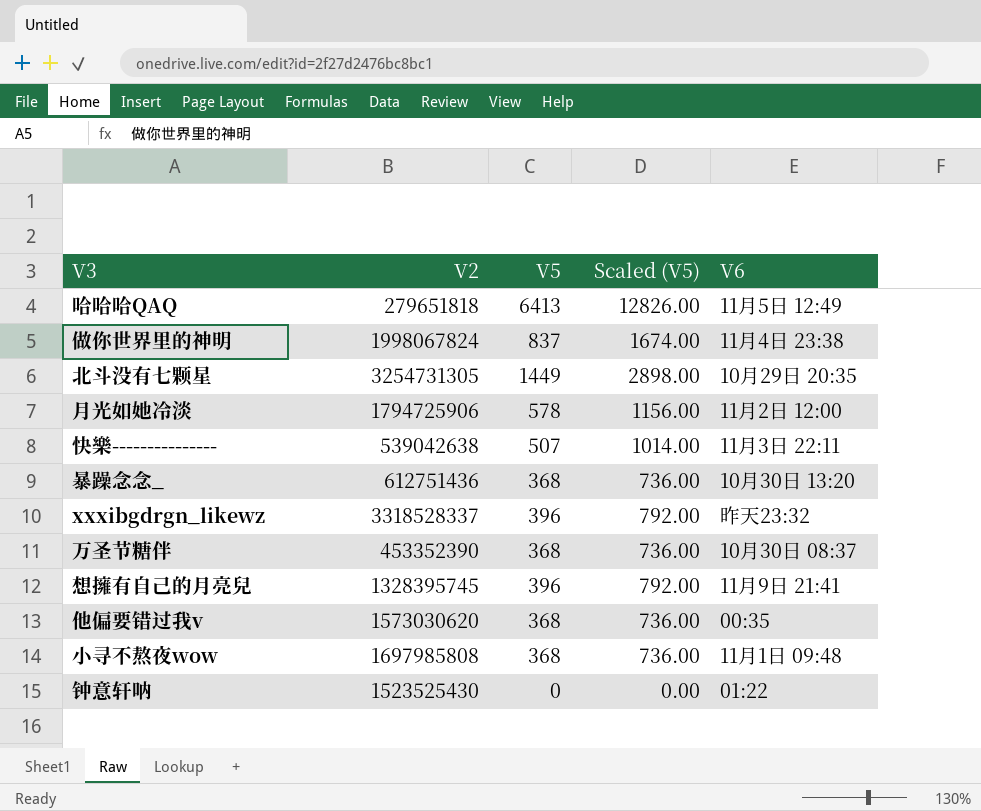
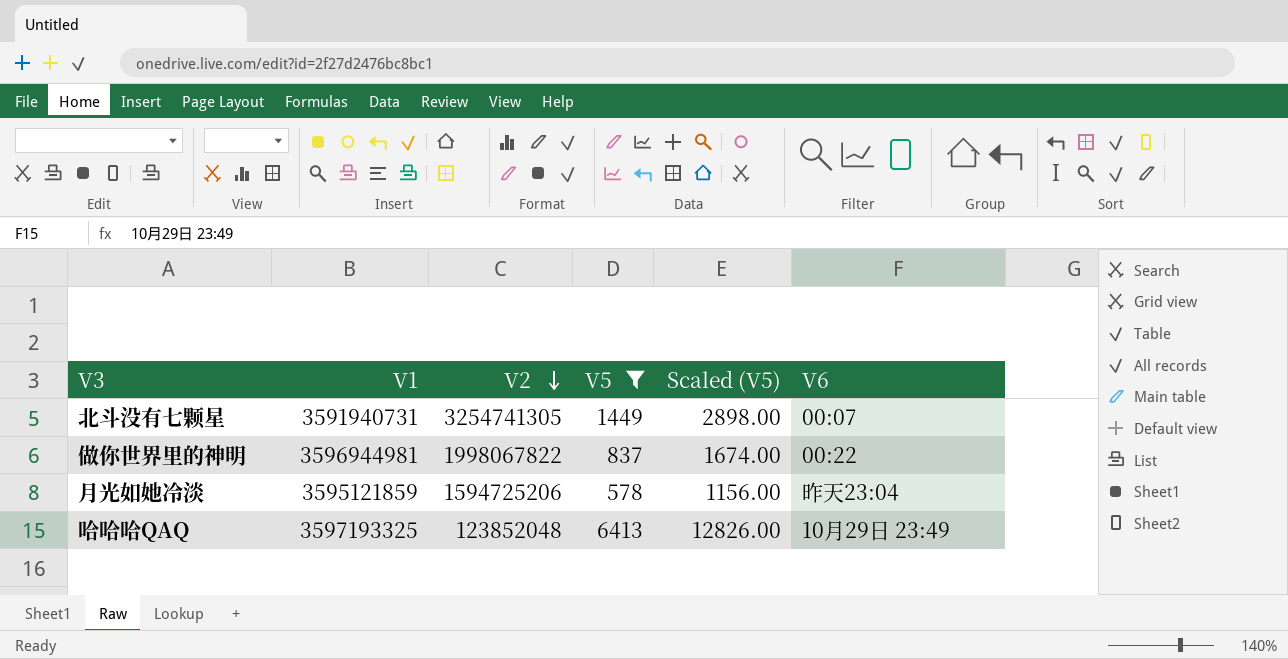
filter: none -> V5 >= 578
row order: none -> V2 descending
column V1 | position: none -> 2
北斗没有七颗星 | V2: 3254731305 -> 3254741305
北斗没有七颗星 | V6: 10月29日 20:35 -> 00:07
做你世界里的神明 | V2: 1998067824 -> 1998067822
做你世界里的神明 | V6: 11月4日 23:38 -> 00:22
月光如她冷淡 | V2: 1794725906 -> 1594725206
月光如她冷淡 | V6: 11月2日 12:00 -> 昨天23:04
哈哈哈QAQ | V2: 279651818 -> 123852048
哈哈哈QAQ | V6: 11月5日 12:49 -> 10月29日 23:49

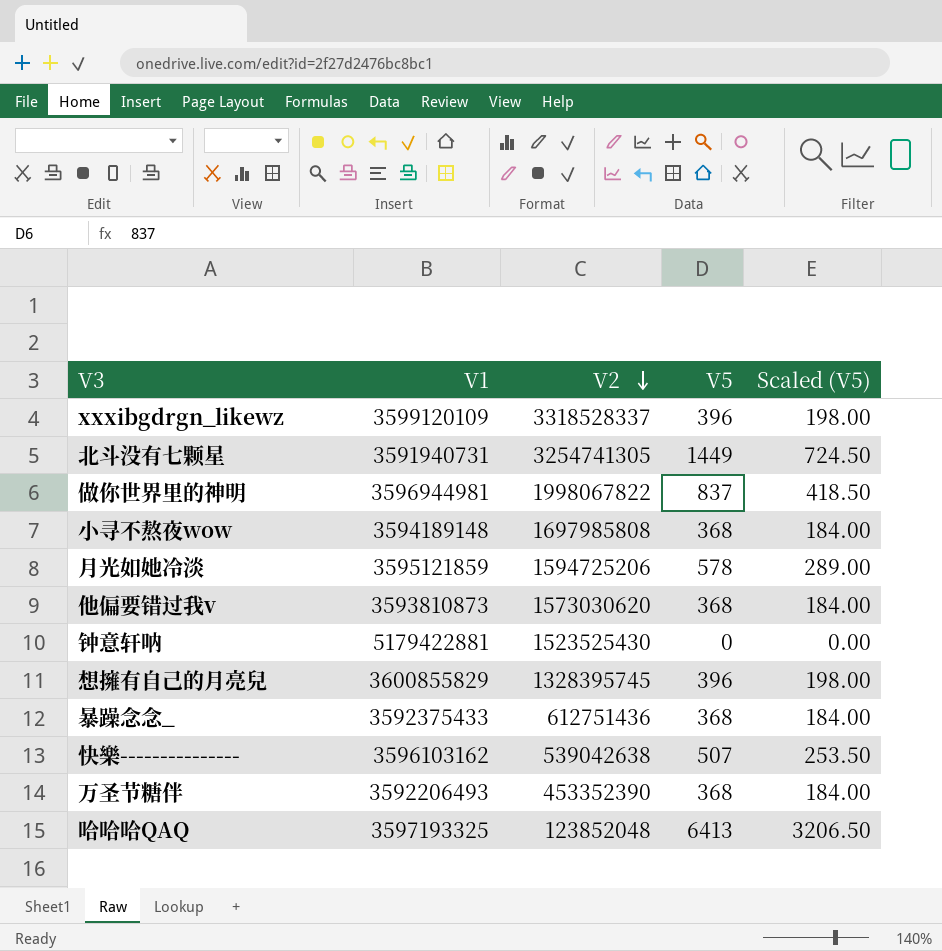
filter: V5 >= 578 -> none
column V6 | position: 6 -> none
column Scaled (V5) | formula: [V5] * 2 -> [V5] * 0.5

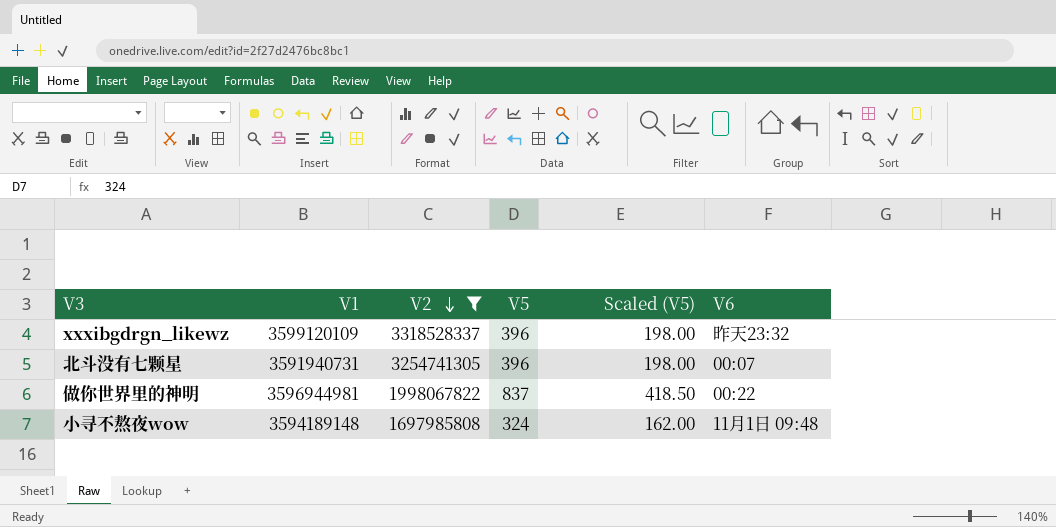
filter: none -> V2 >= 1697985808
column V6 | position: none -> 6
北斗没有七颗星 | V5: 1449 -> 396
北斗没有七颗星 | Scaled (V5): 724.50 -> 198.00
小寻不熬夜wow | V5: 368 -> 324
小寻不熬夜wow | Scaled (V5): 184.00 -> 162.00

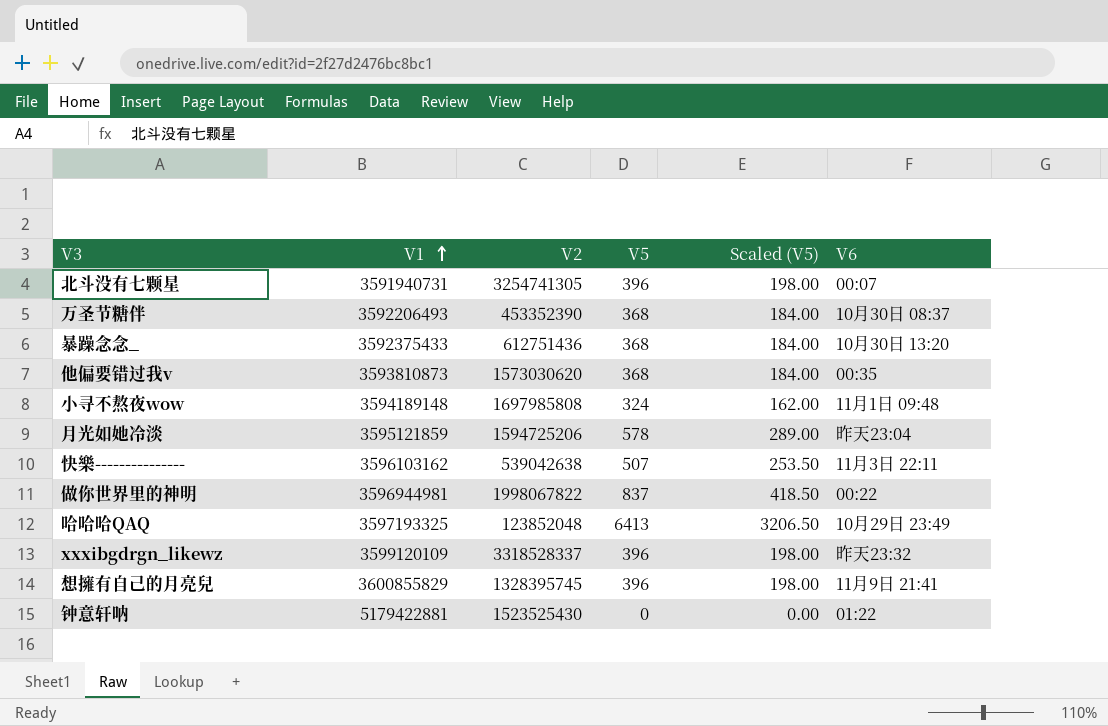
filter: V2 >= 1697985808 -> none
row order: V2 descending -> V1 ascending

